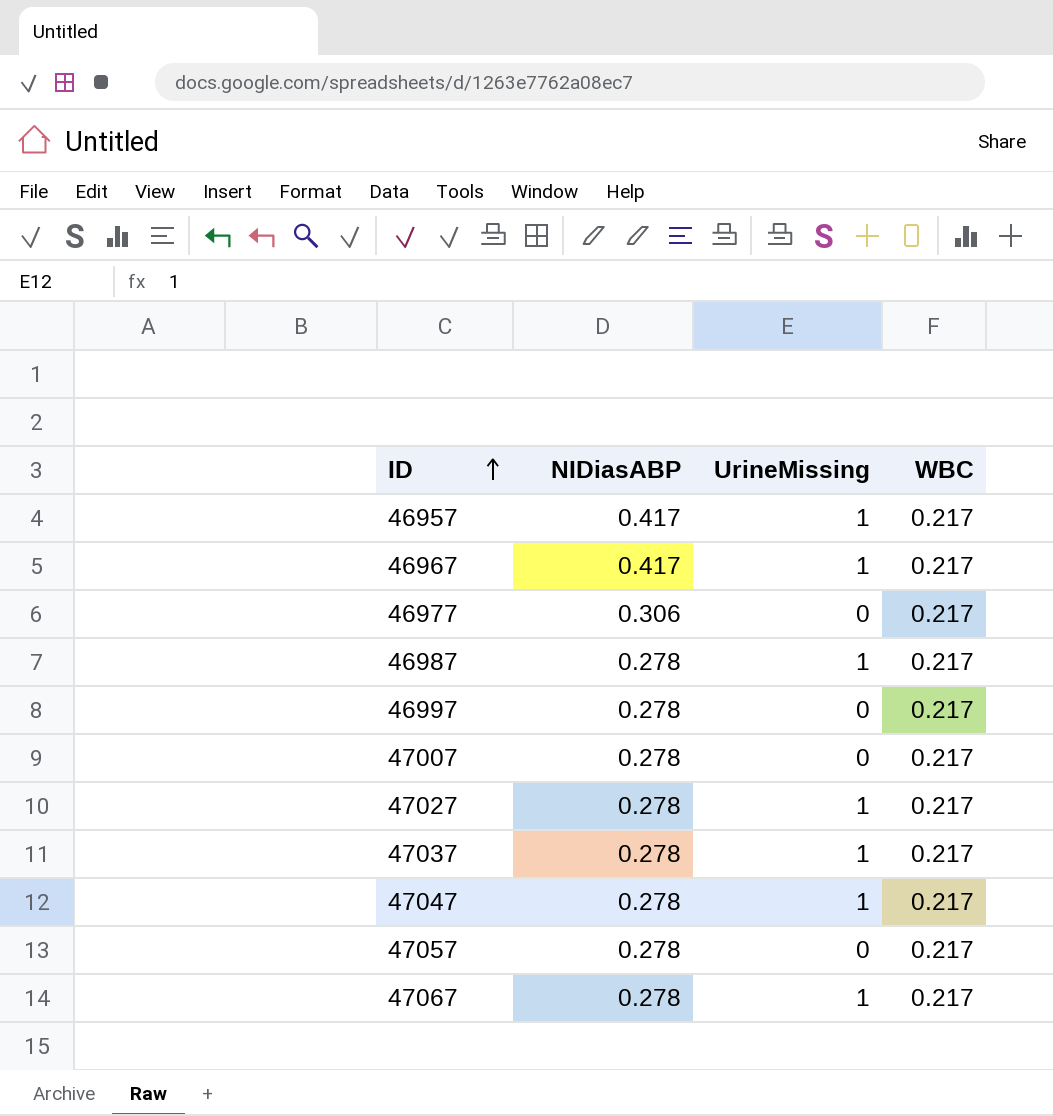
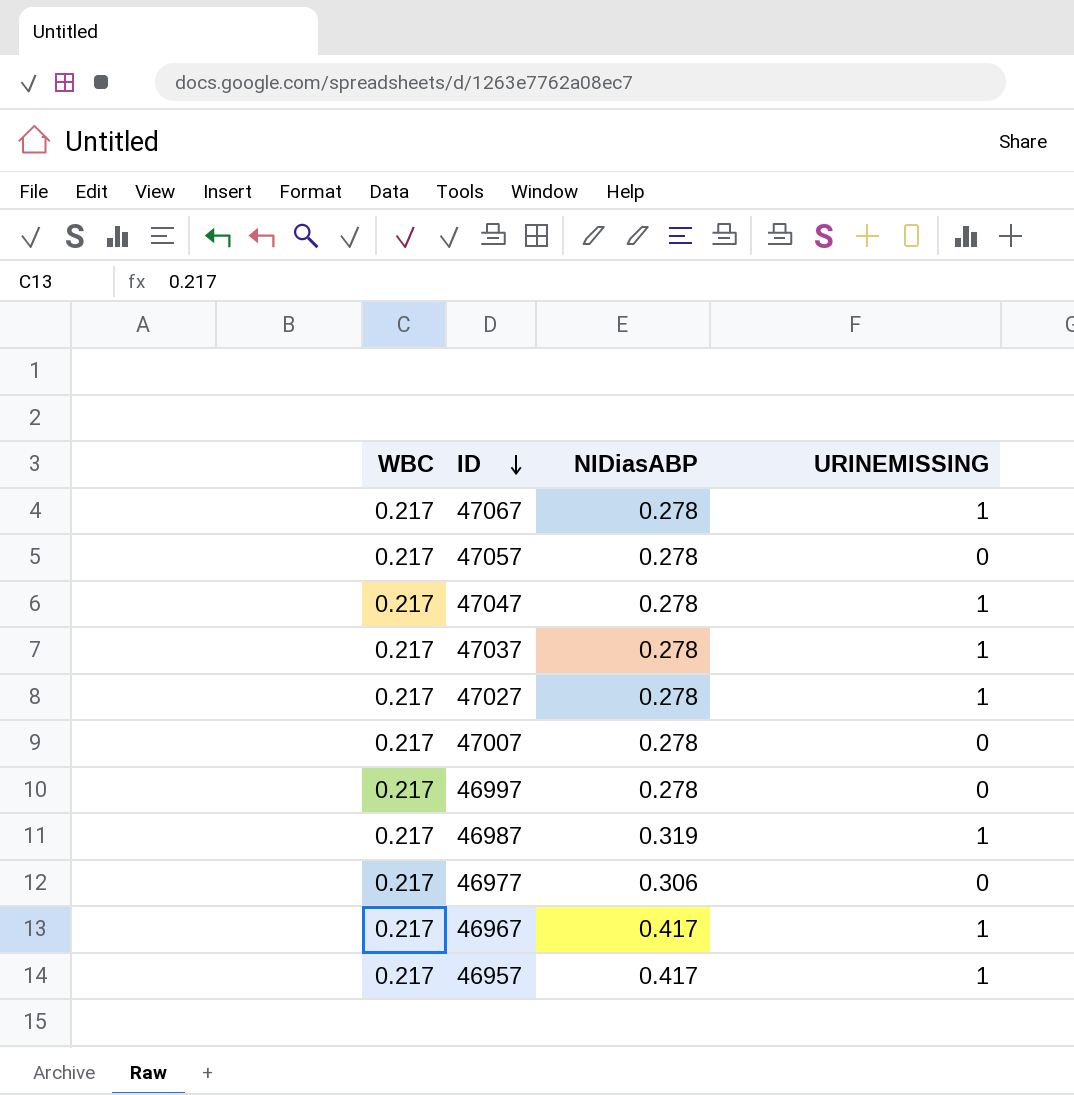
row order: ID ascending -> ID descending
column WBC | position: 4 -> 1
column name: UrineMissing -> URINEMISSING
46987 | NIDiasABP: 0.278 -> 0.319

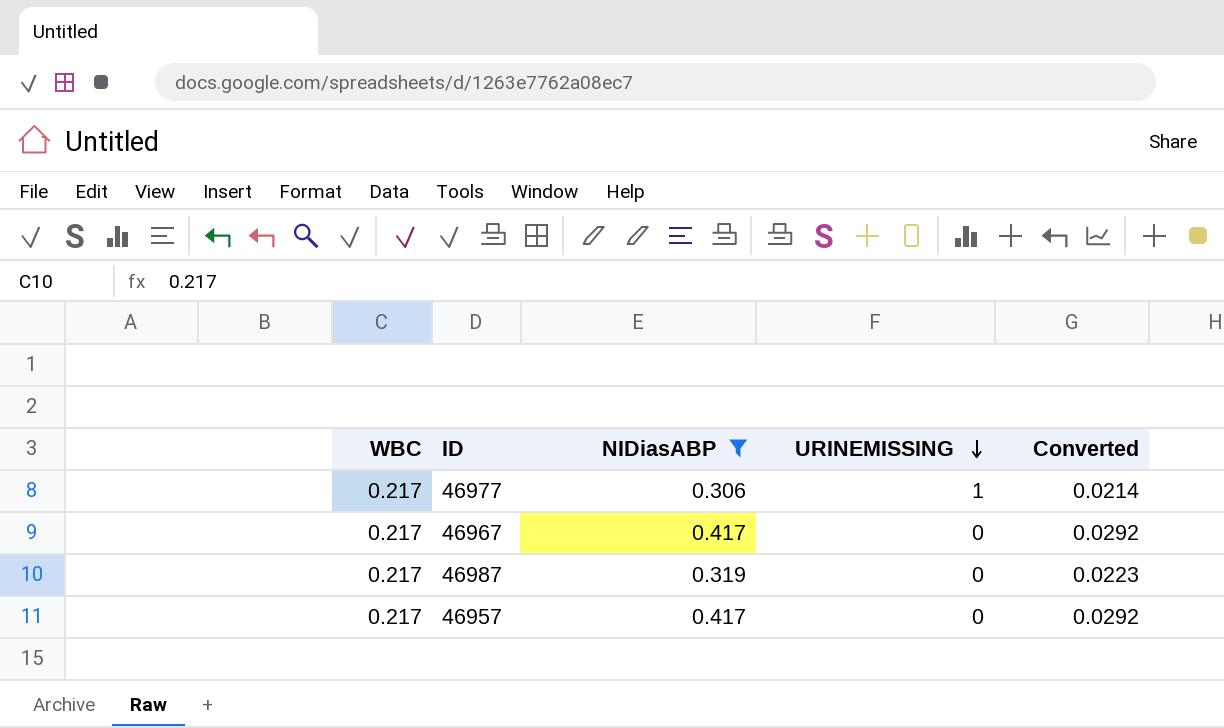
filter: none -> NIDiasABP != 0.278
row order: ID descending -> URINEMISSING descending
column Converted | formula: none -> [NIDiasABP] * 0.07
46977 | URINEMISSING: 0 -> 1
46967 | URINEMISSING: 1 -> 0
46987 | URINEMISSING: 1 -> 0
46957 | URINEMISSING: 1 -> 0

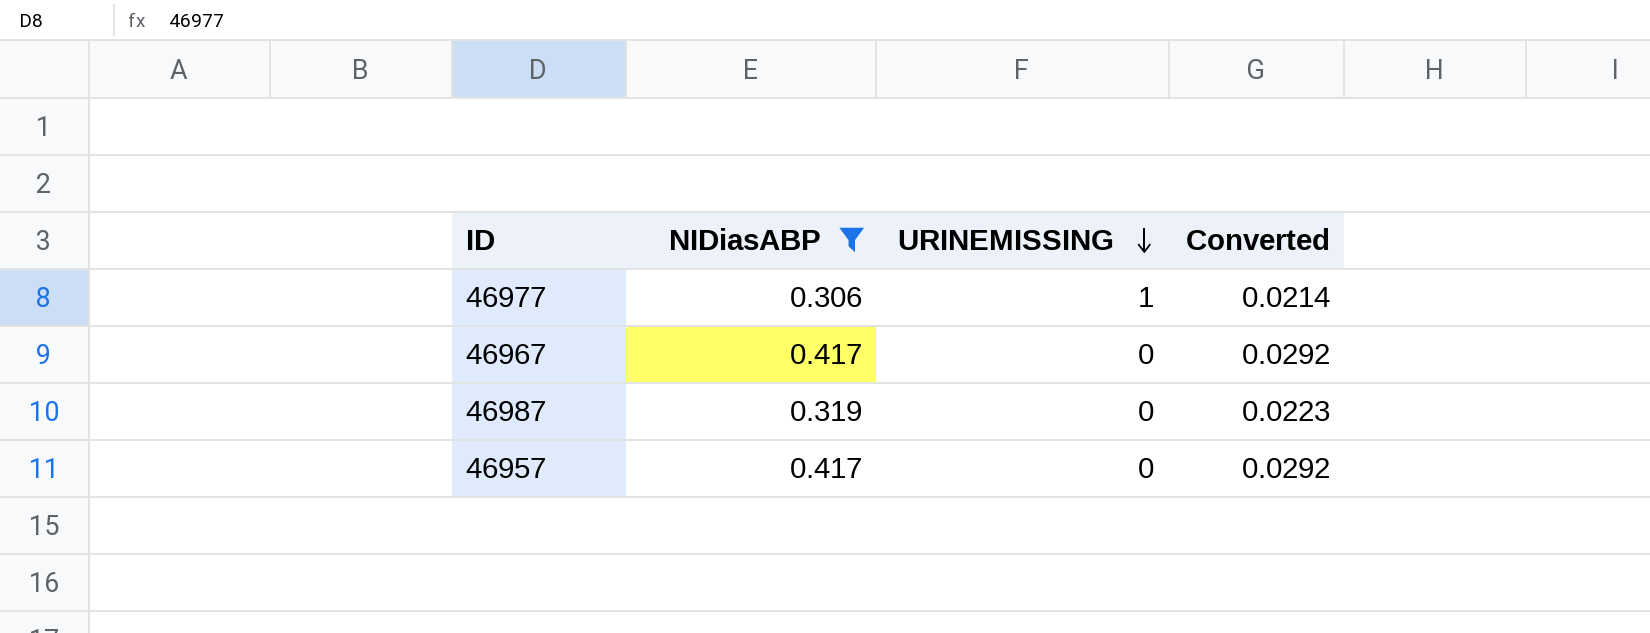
column WBC | position: 1 -> none

